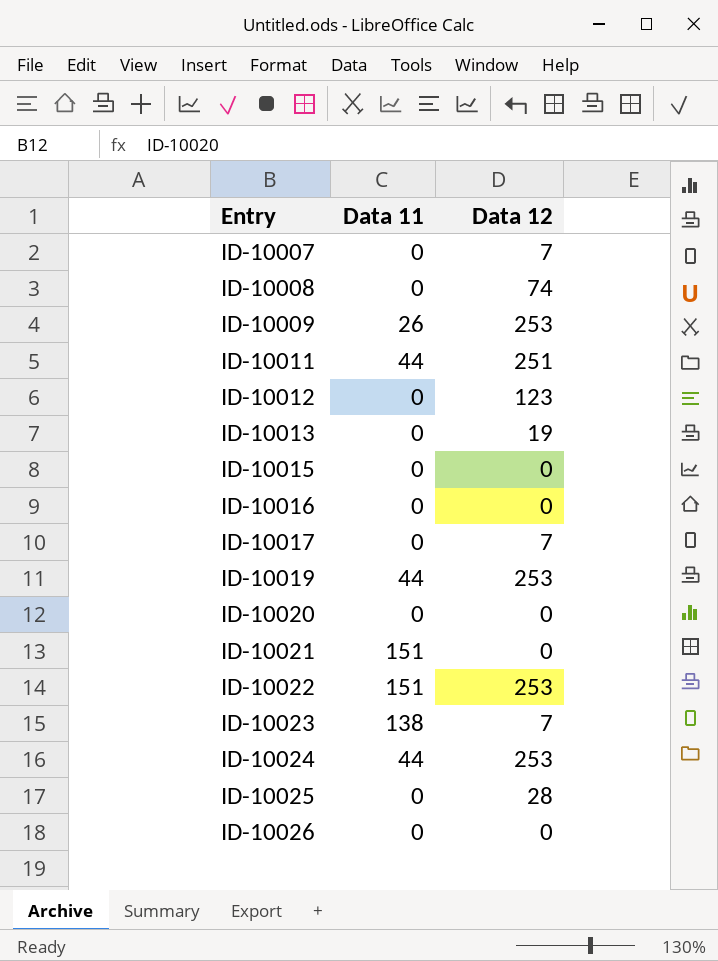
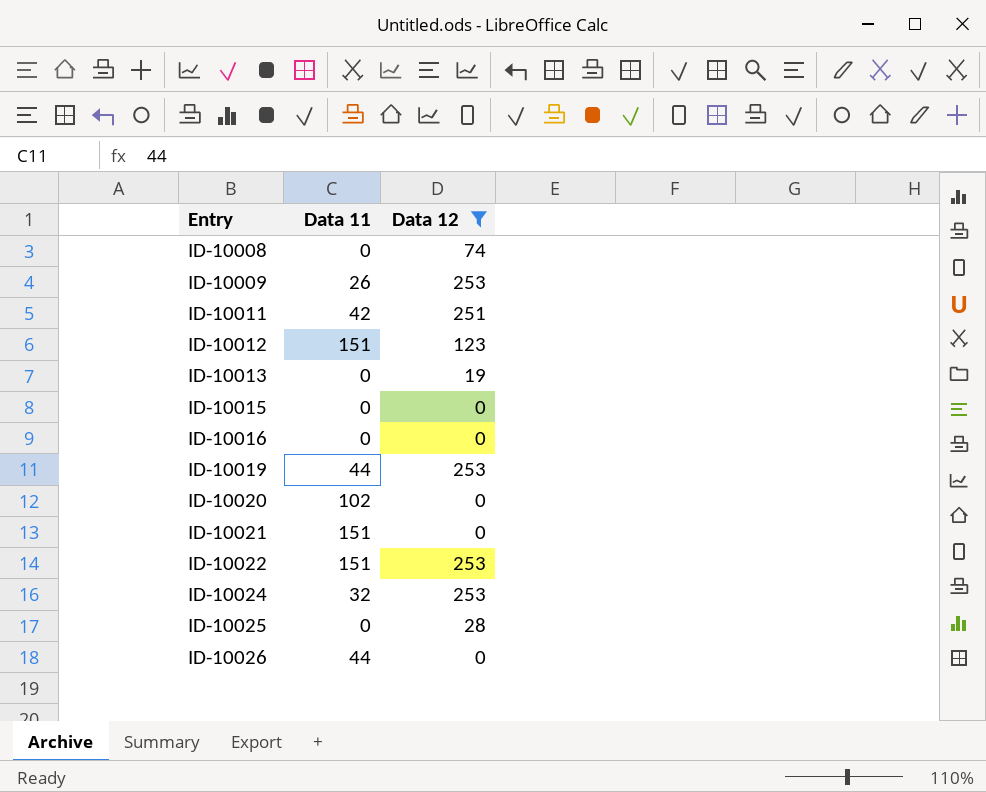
filter: none -> Data 12 != 7
ID-10011 | Data 11: 44 -> 42
ID-10012 | Data 11: 0 -> 151
ID-10020 | Data 11: 0 -> 102
ID-10024 | Data 11: 44 -> 32
ID-10026 | Data 11: 0 -> 44

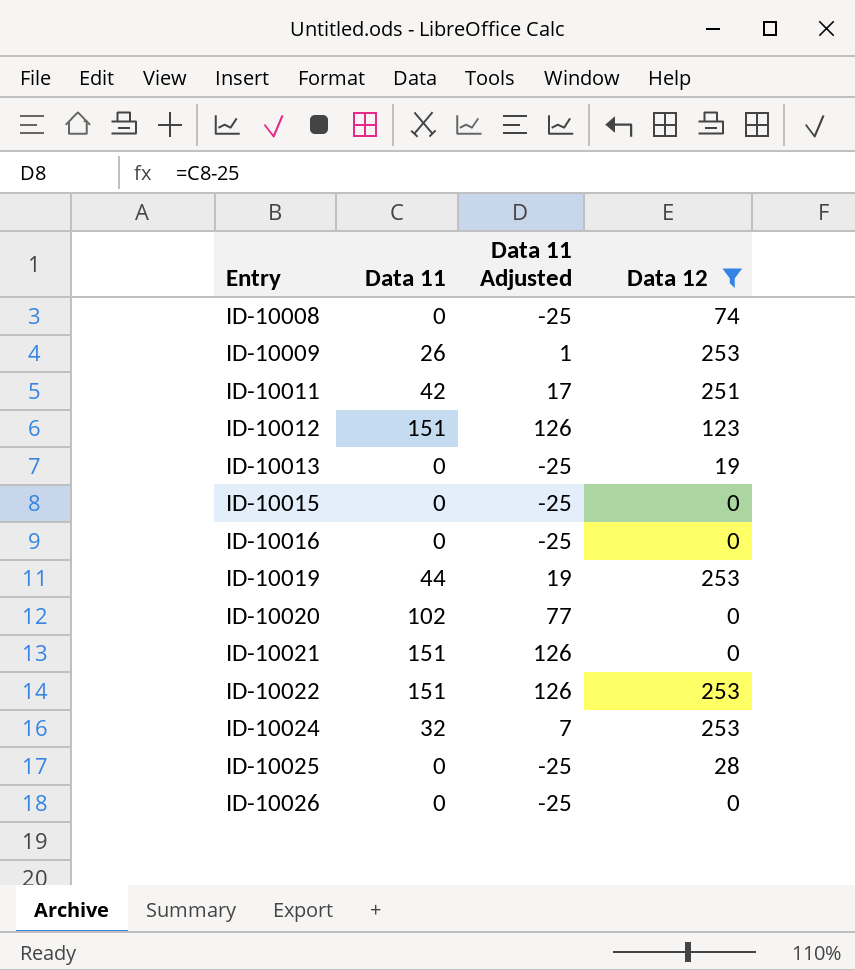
column Data 11 Adjusted | formula: none -> [Data 11] - 25
ID-10026 | Data 11: 44 -> 0

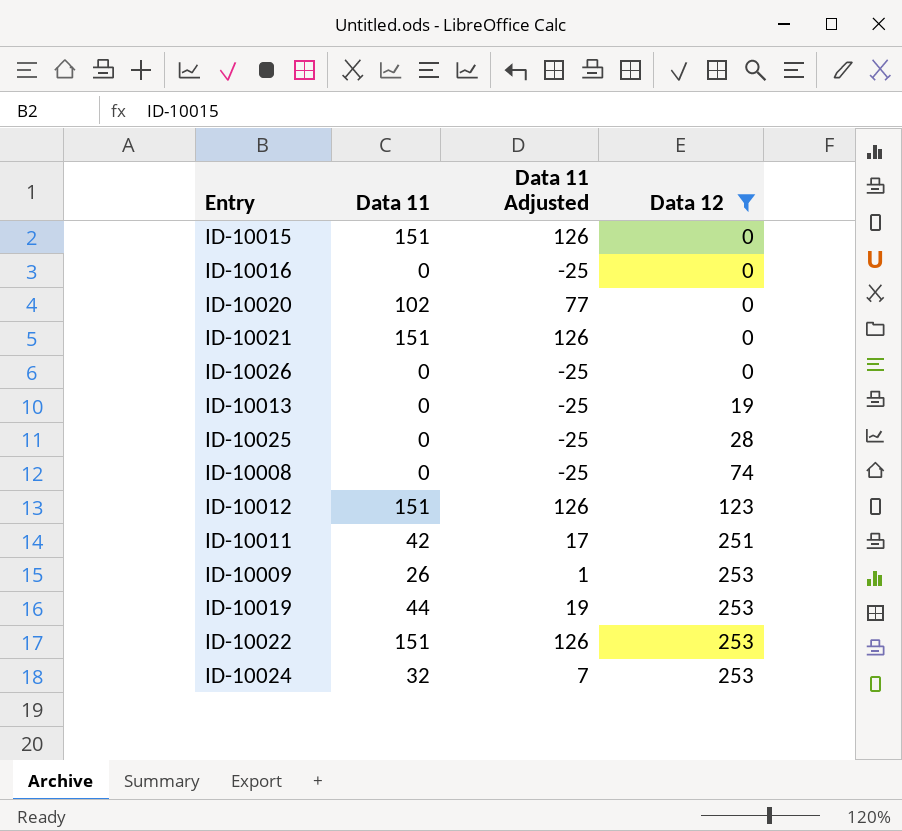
row order: Entry ascending -> Data 12 ascending
ID-10015 | Data 11: 0 -> 151
ID-10015 | Data 11 Adjusted: -25 -> 126

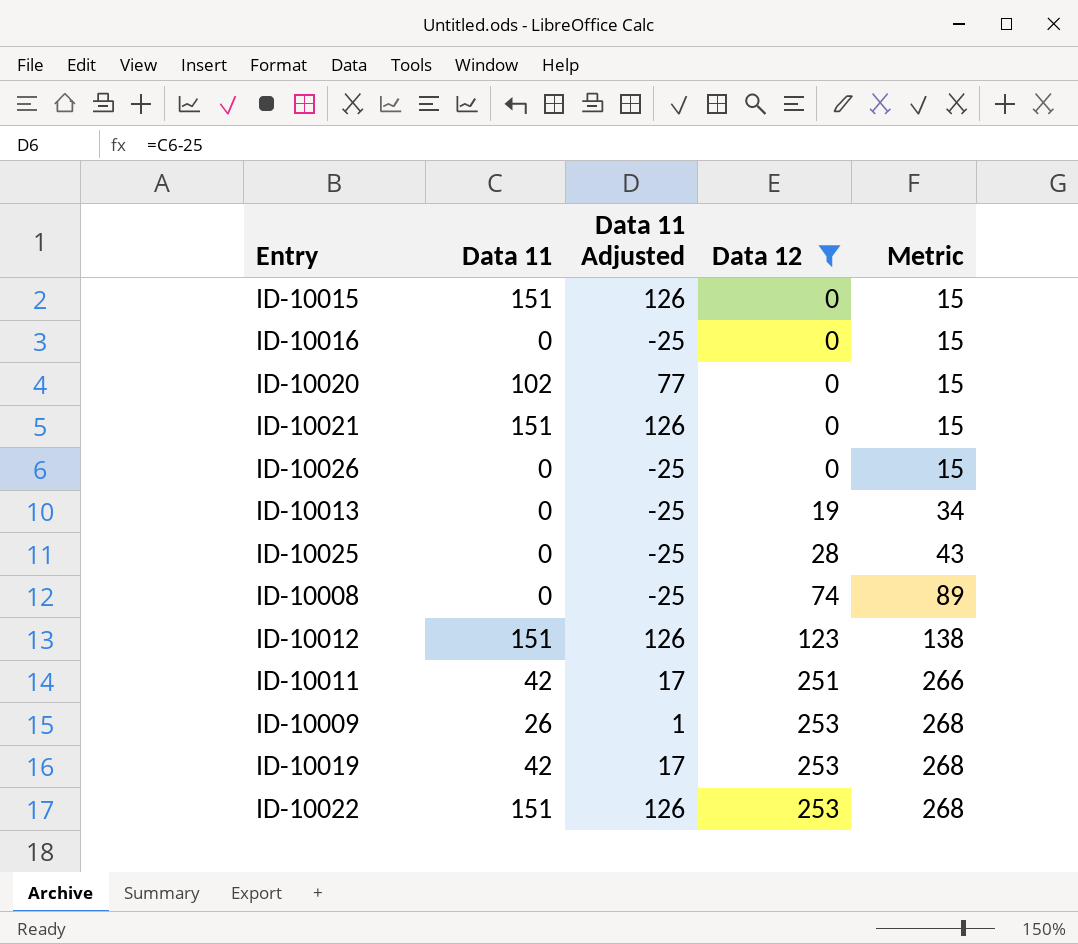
column Metric | formula: none -> [Data 12] + 15
row ID-10024: 32 | 7 | 253 -> none
ID-10019 | Data 11: 44 -> 42
ID-10019 | Data 11 Adjusted: 19 -> 17

